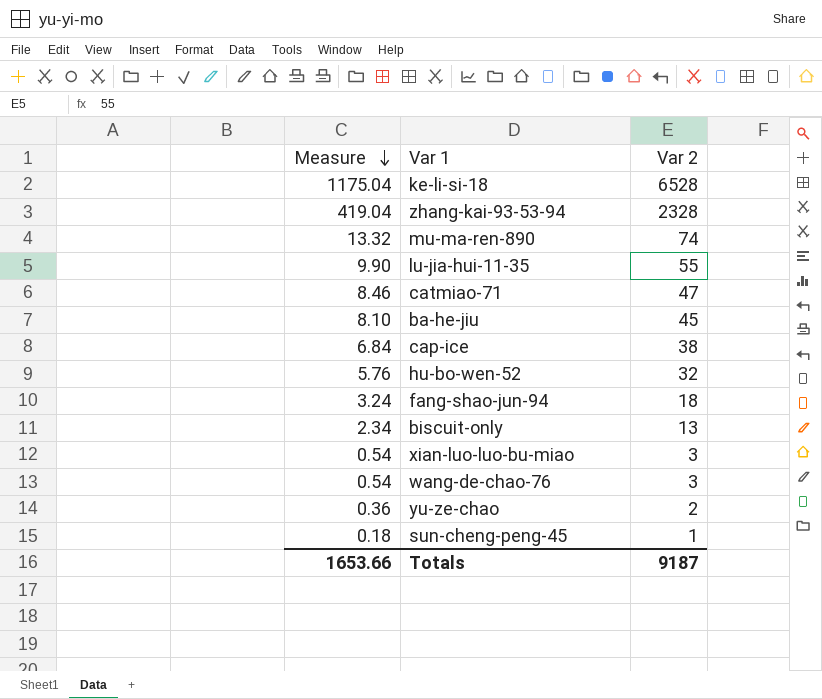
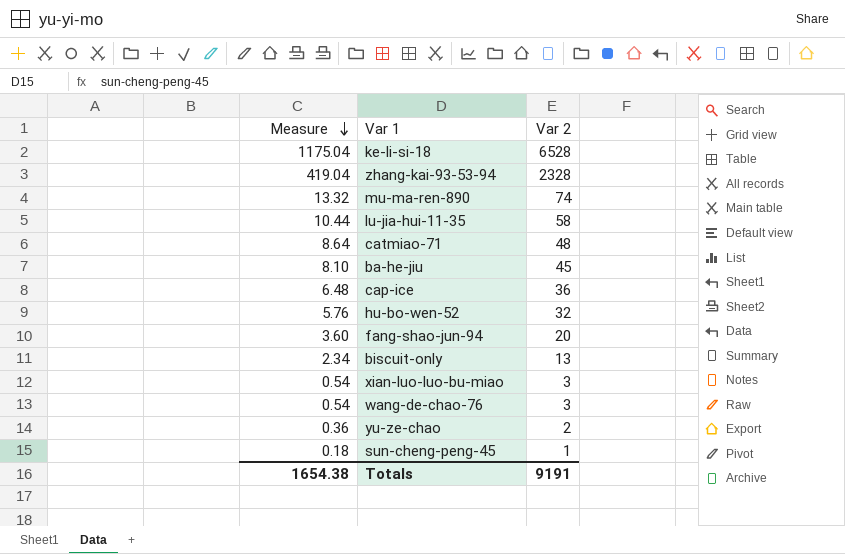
lu-jia-hui-11-35 | Measure: 9.90 -> 10.44
lu-jia-hui-11-35 | Var 2: 55 -> 58
catmiao-71 | Measure: 8.46 -> 8.64
catmiao-71 | Var 2: 47 -> 48
cap-ice | Measure: 6.84 -> 6.48
cap-ice | Var 2: 38 -> 36
fang-shao-jun-94 | Measure: 3.24 -> 3.60
fang-shao-jun-94 | Var 2: 18 -> 20
Totals | Measure: 1653.66 -> 1654.38
Totals | Var 2: 9187 -> 9191

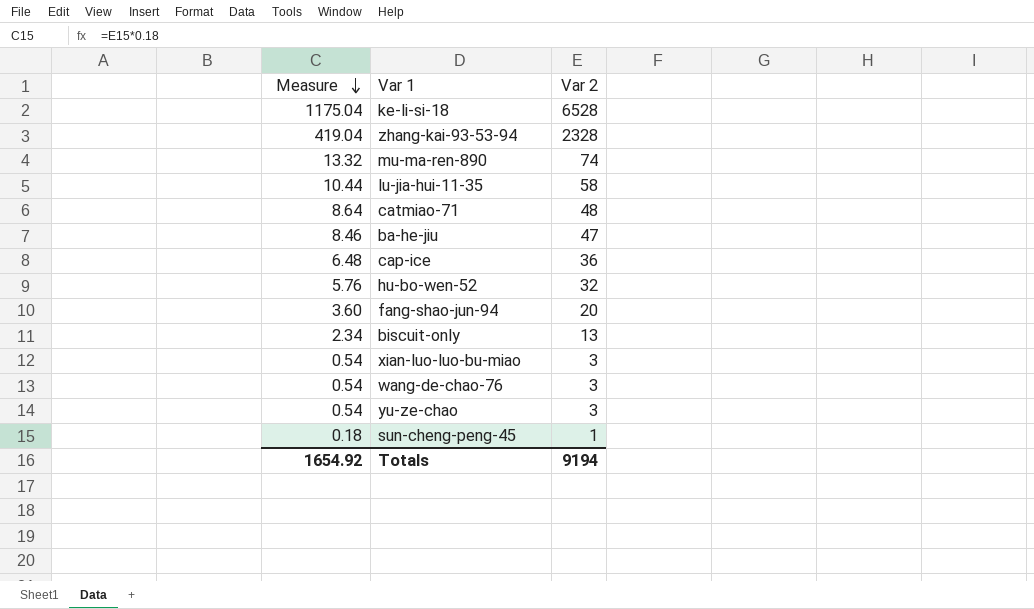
ba-he-jiu | Measure: 8.10 -> 8.46
ba-he-jiu | Var 2: 45 -> 47
yu-ze-chao | Measure: 0.36 -> 0.54
yu-ze-chao | Var 2: 2 -> 3
Totals | Measure: 1654.38 -> 1654.92
Totals | Var 2: 9191 -> 9194

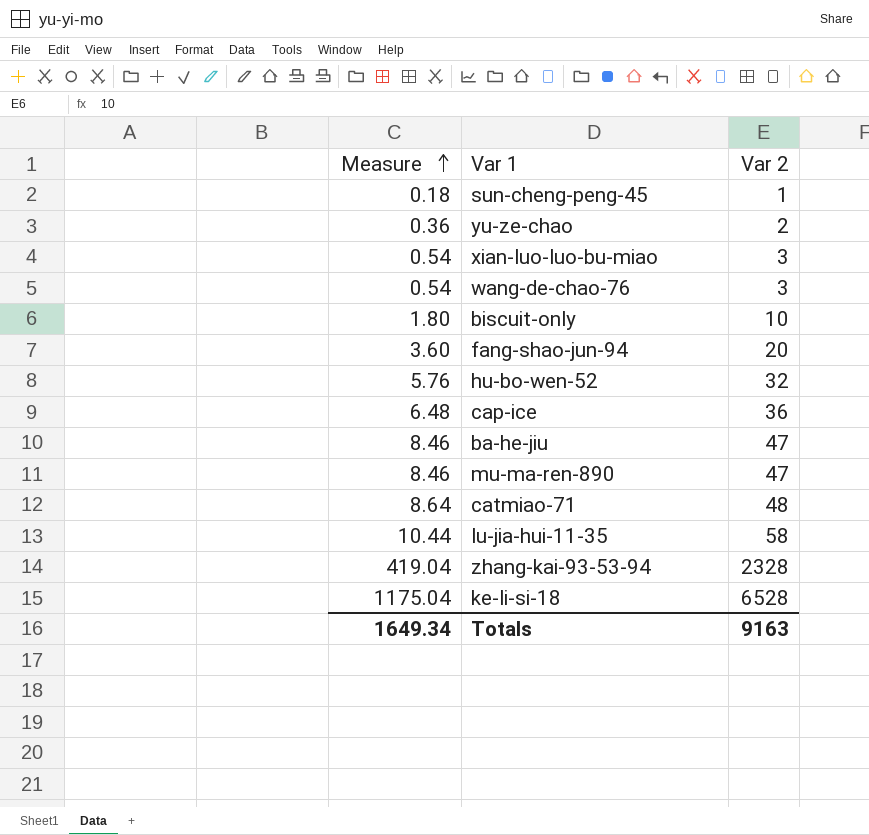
row order: Measure descending -> Measure ascending
yu-ze-chao | Measure: 0.54 -> 0.36
yu-ze-chao | Var 2: 3 -> 2
biscuit-only | Measure: 2.34 -> 1.80
biscuit-only | Var 2: 13 -> 10
mu-ma-ren-890 | Measure: 13.32 -> 8.46
mu-ma-ren-890 | Var 2: 74 -> 47
Totals | Measure: 1654.92 -> 1649.34
Totals | Var 2: 9194 -> 9163

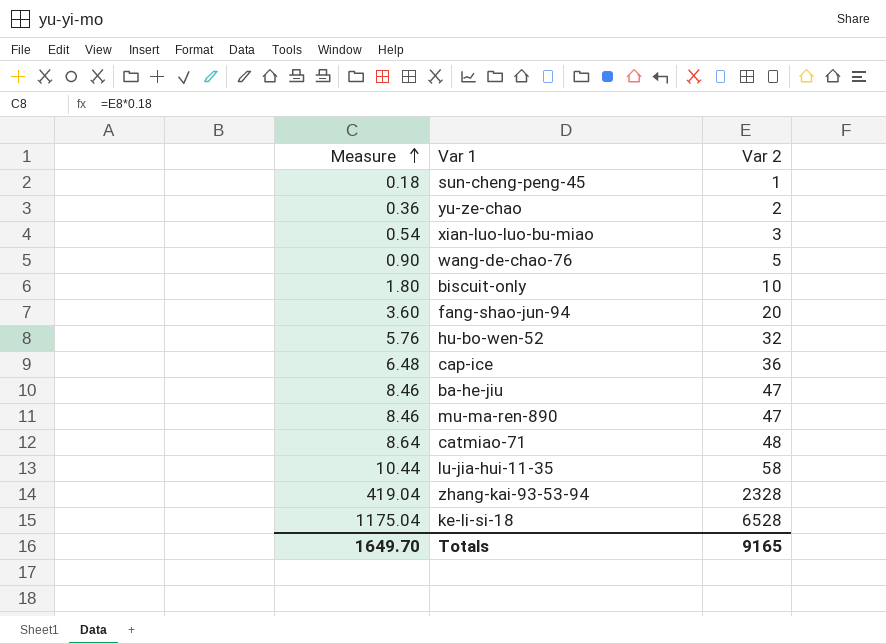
wang-de-chao-76 | Measure: 0.54 -> 0.90
wang-de-chao-76 | Var 2: 3 -> 5
Totals | Measure: 1649.34 -> 1649.70
Totals | Var 2: 9163 -> 9165

